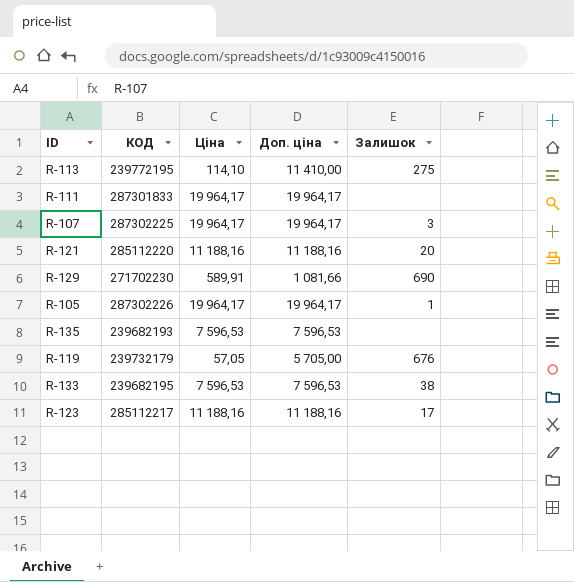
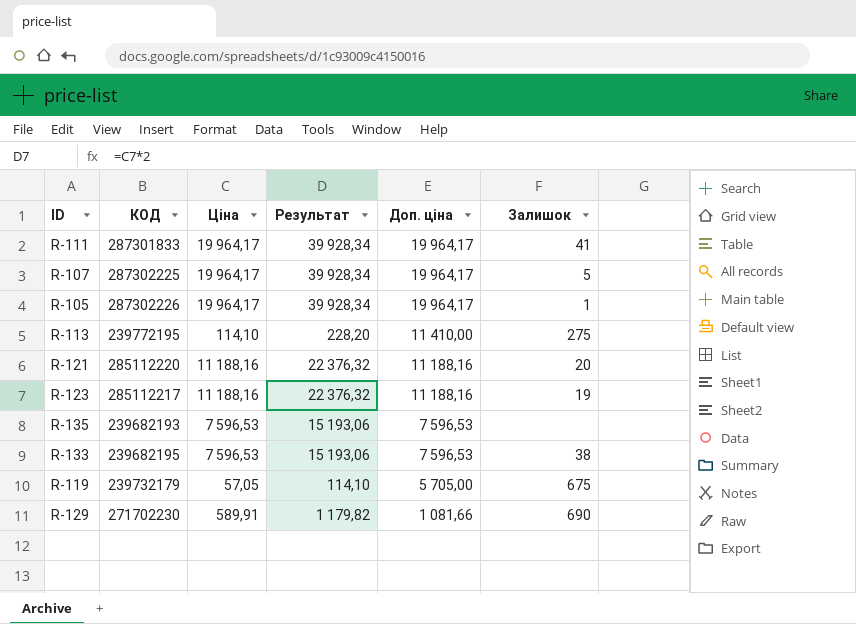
row order: none -> Доп. ціна descending
column Результат | formula: none -> [Ціна] * 2
R-111 | Залишок: none -> 41
R-107 | Залишок: 3 -> 5
R-123 | Залишок: 17 -> 19
R-119 | Залишок: 676 -> 675

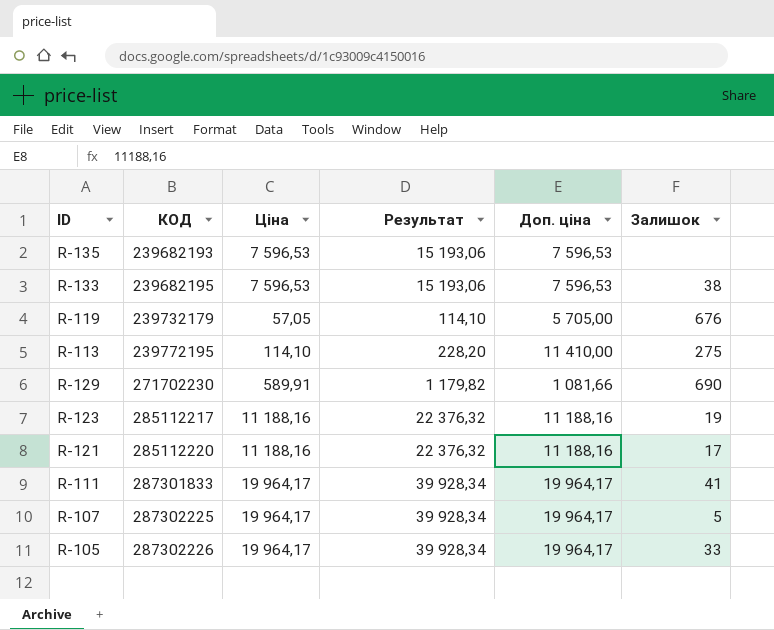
row order: Доп. ціна descending -> КОД ascending
R-119 | Залишок: 675 -> 676
R-121 | Залишок: 20 -> 17
R-105 | Залишок: 1 -> 33

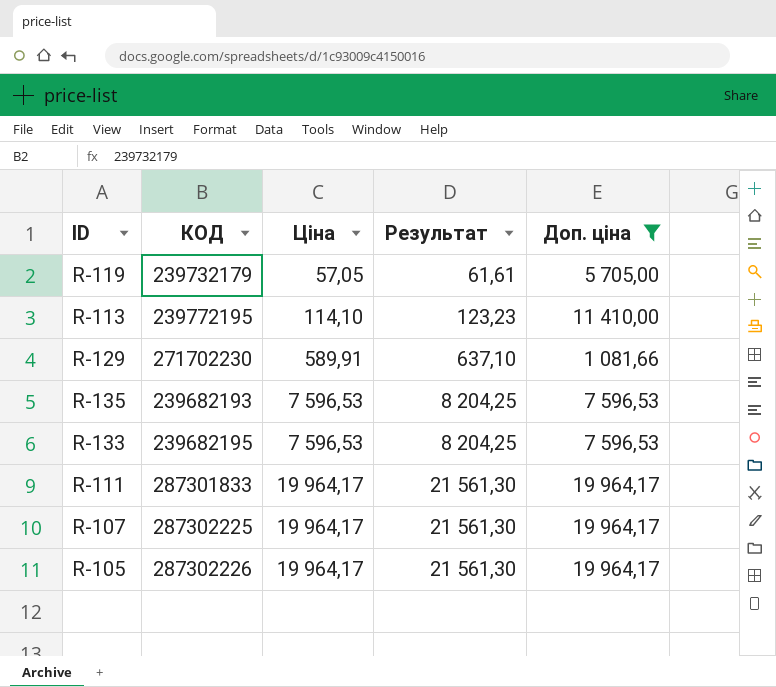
filter: none -> Доп. ціна != 11 188,16
row order: КОД ascending -> Ціна ascending
column Залишок | position: 6 -> none
column Результат | formula: [Ціна] * 2 -> [Ціна] * 1,08

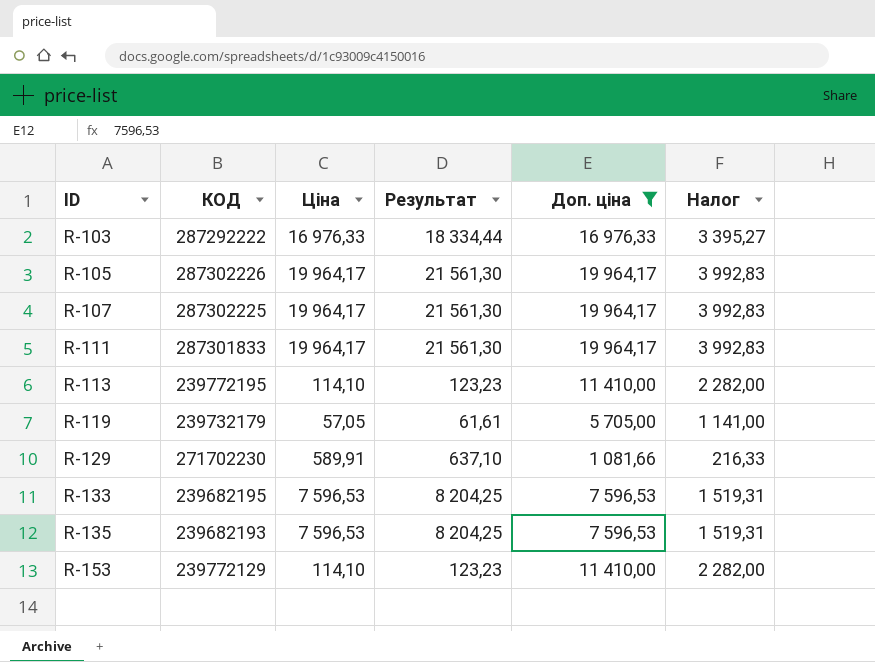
row order: Ціна ascending -> ID ascending
column Налог | formula: none -> [Доп. ціна] * 0,2
row R-103: none -> 287292222 | 16 976,33 | 18 334,44 | 16 976,33 | 3 395,27
row R-153: none -> 239772129 | 114,10 | 123,23 | 11 410,00 | 2 282,00

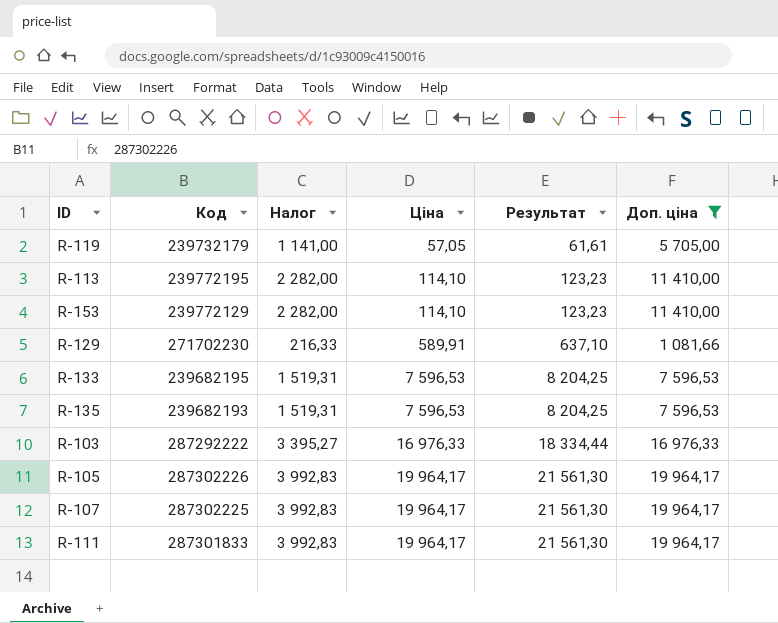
row order: ID ascending -> Ціна ascending
column name: КОД -> Код
column Налог | position: 6 -> 3

